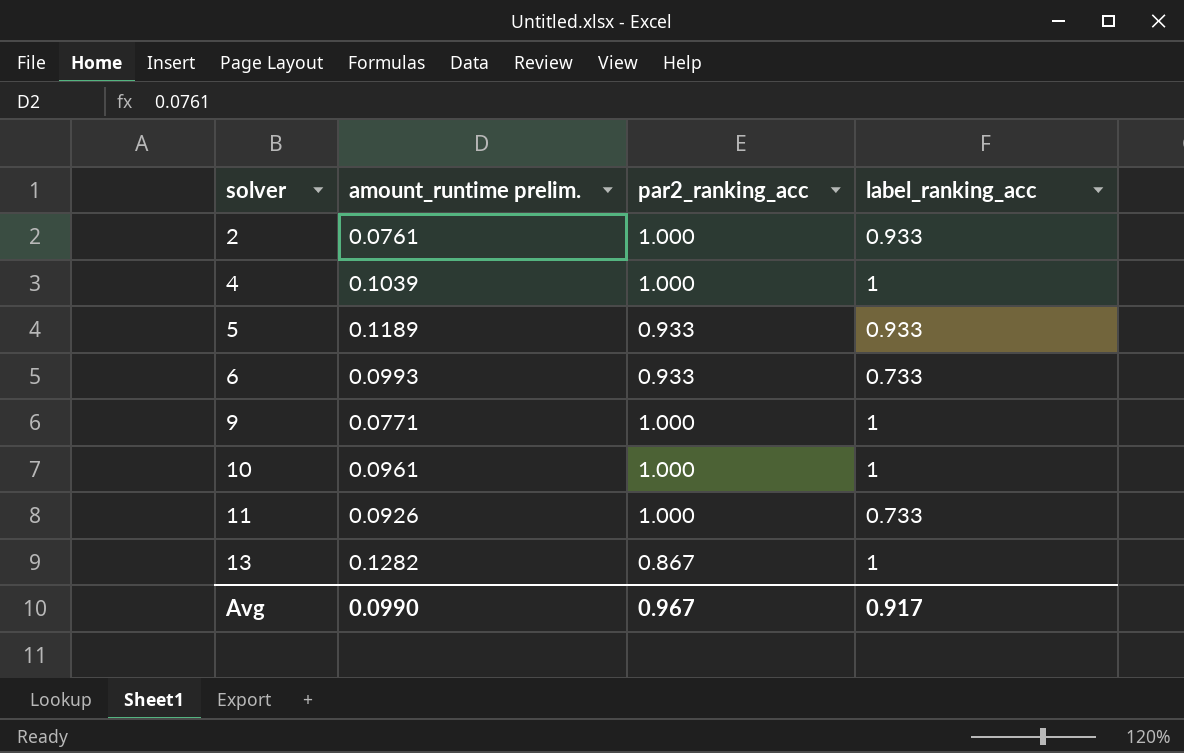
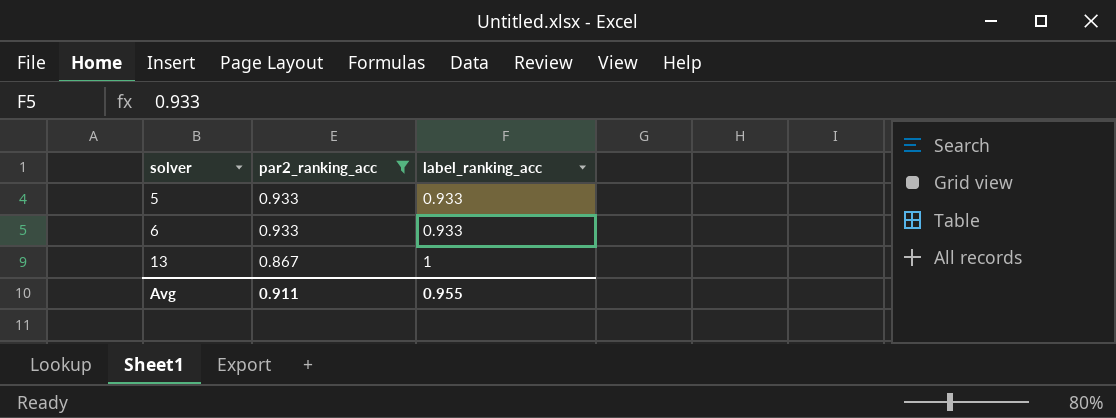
filter: none -> par2_ranking_acc != 1.000
column amount_runtime prelim. | position: 2 -> none
6 | label_ranking_acc: 0.733 -> 0.933
Avg | par2_ranking_acc: 0.967 -> 0.911
Avg | label_ranking_acc: 0.917 -> 0.955

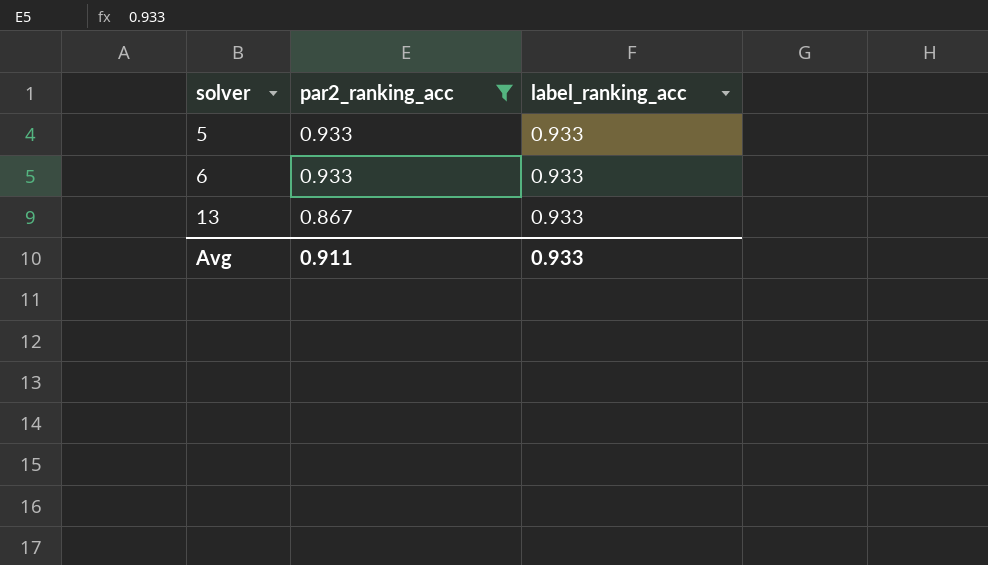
13 | label_ranking_acc: 1 -> 0.933
Avg | label_ranking_acc: 0.955 -> 0.933

